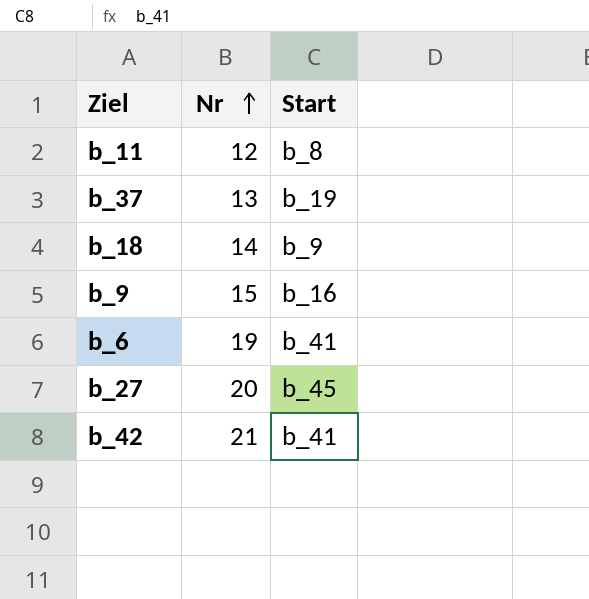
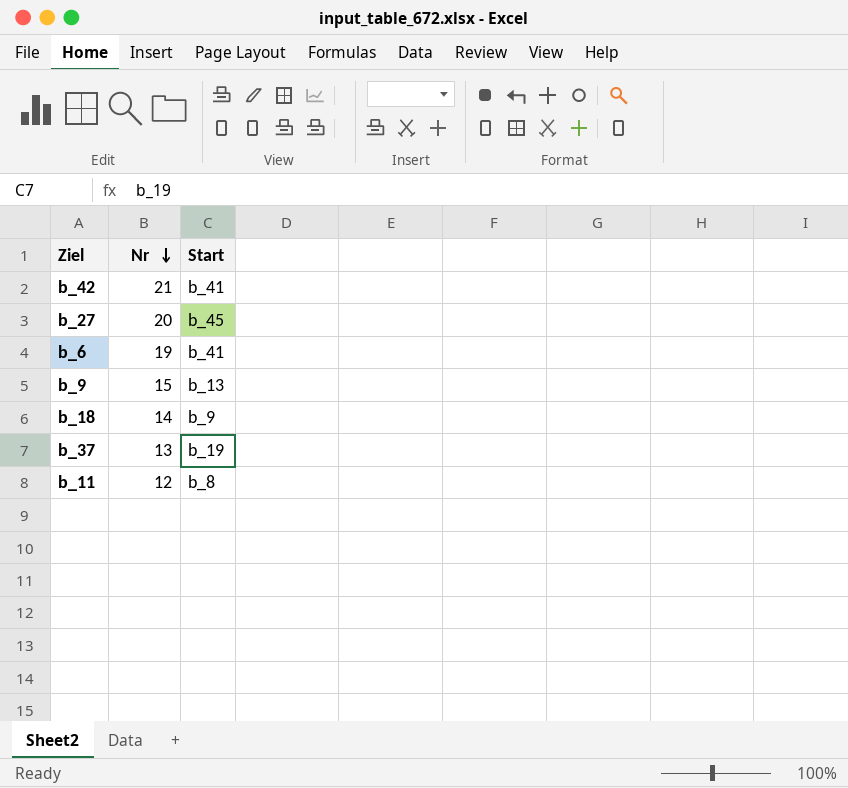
row order: Nr ascending -> Nr descending
b_9 | Start: b_16 -> b_13

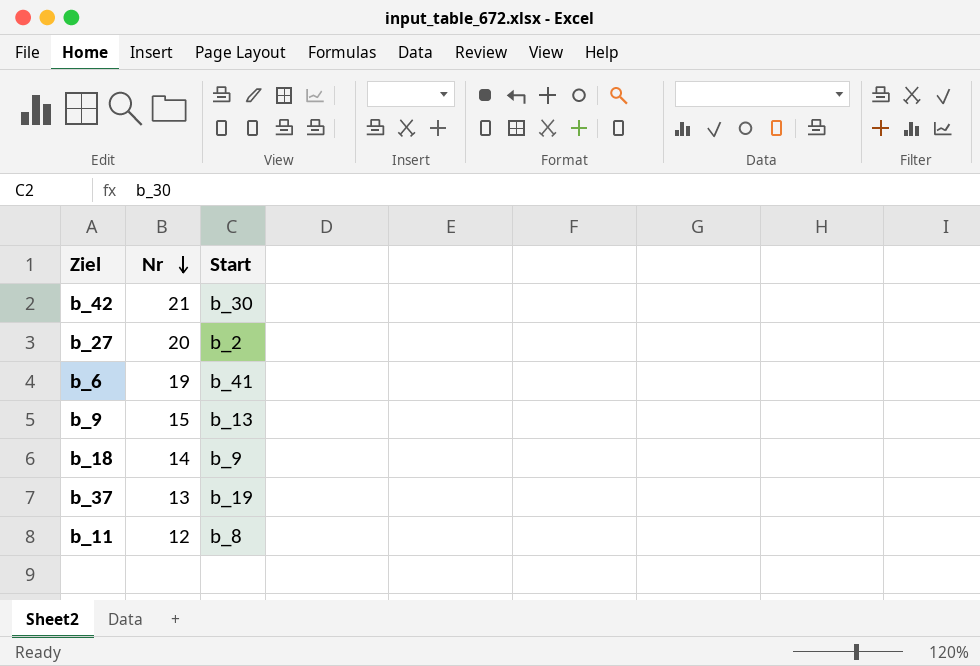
b_42 | Start: b_41 -> b_30
b_27 | Start: b_45 -> b_2

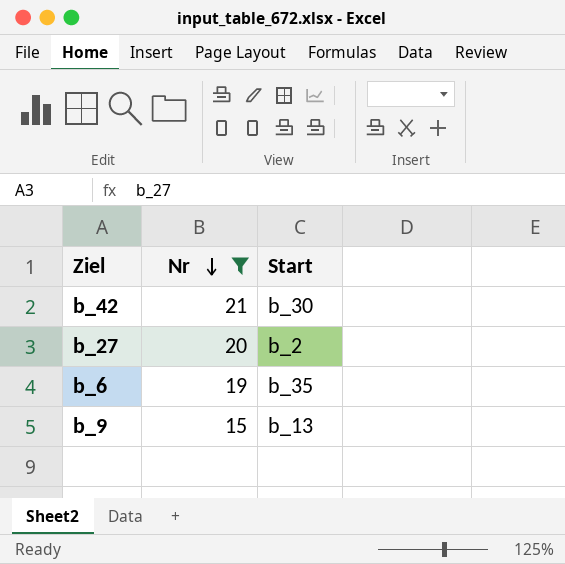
filter: none -> Nr >= 15
b_6 | Start: b_41 -> b_35

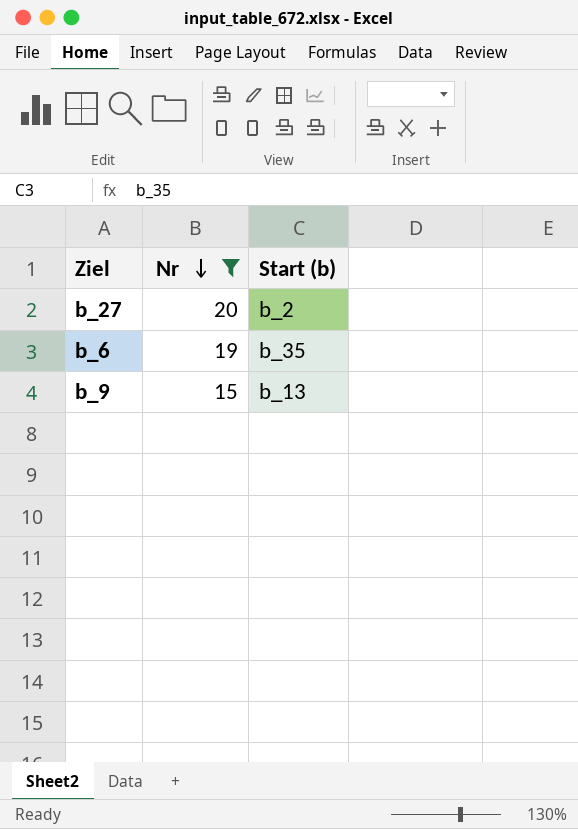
column name: Start -> Start (b)
row b_42: 21 | b_30 -> none

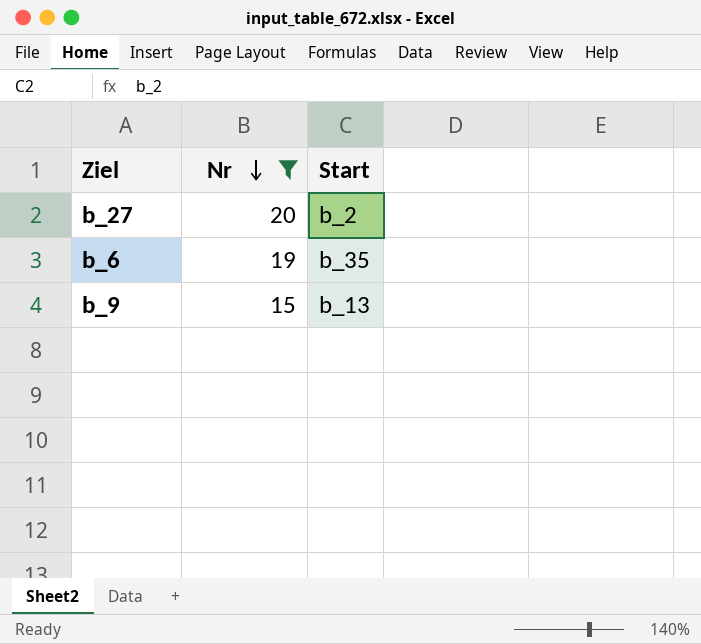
column name: Start (b) -> Start

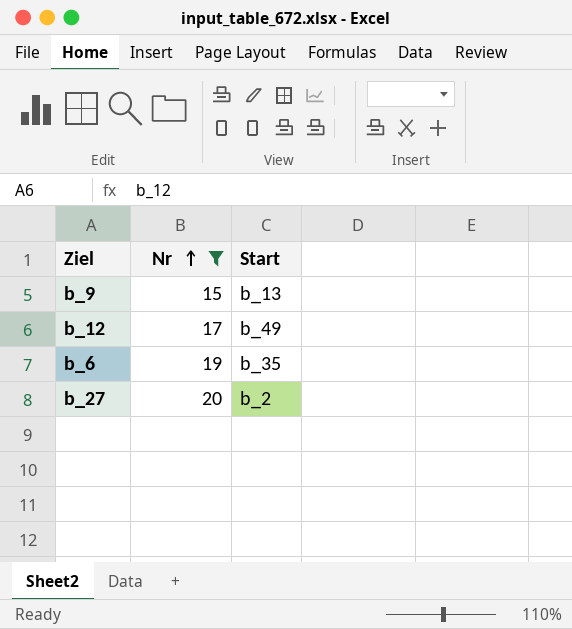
row order: Nr descending -> Nr ascending
row b_12: none -> 17 | b_49

